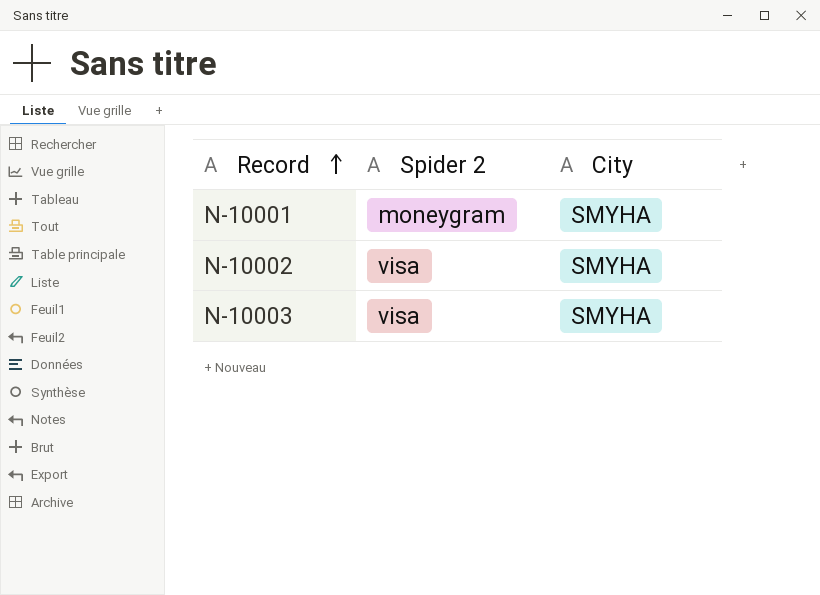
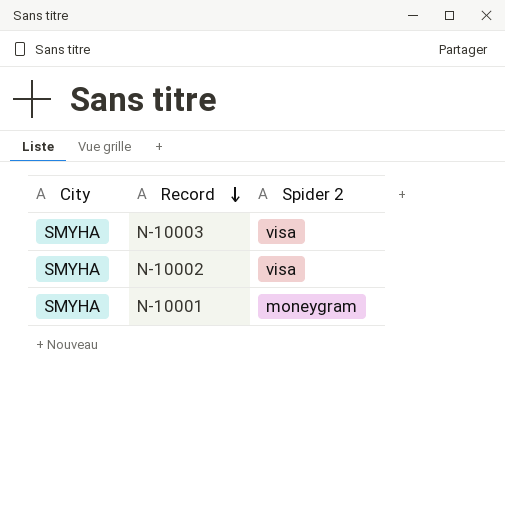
row order: Record ascending -> Record descending
column City | position: 3 -> 1

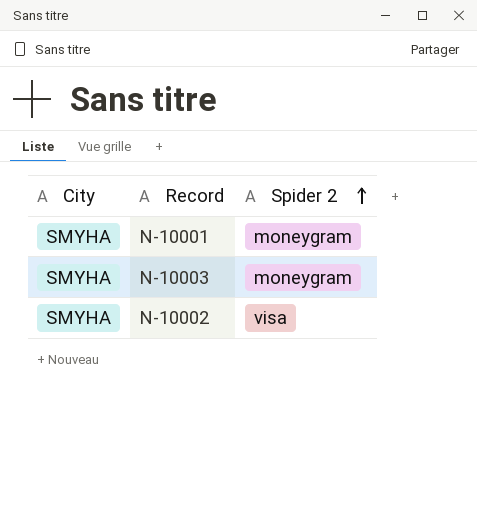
row order: Record descending -> Spider 2 ascending
N-10003 | Spider 2: visa -> moneygram

